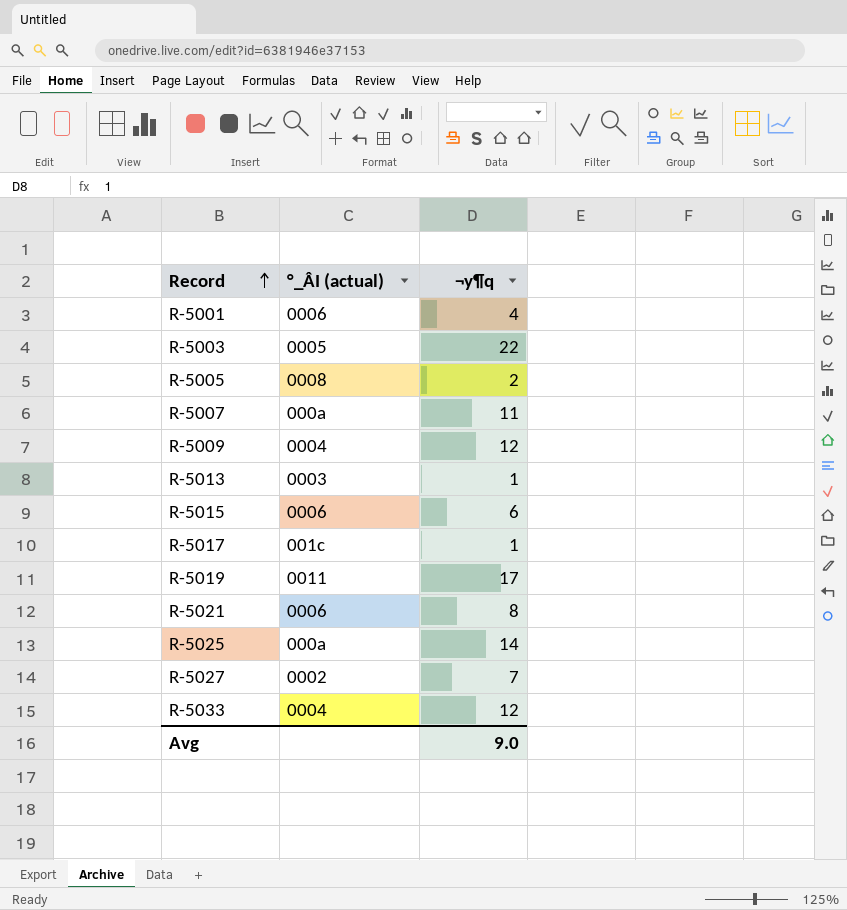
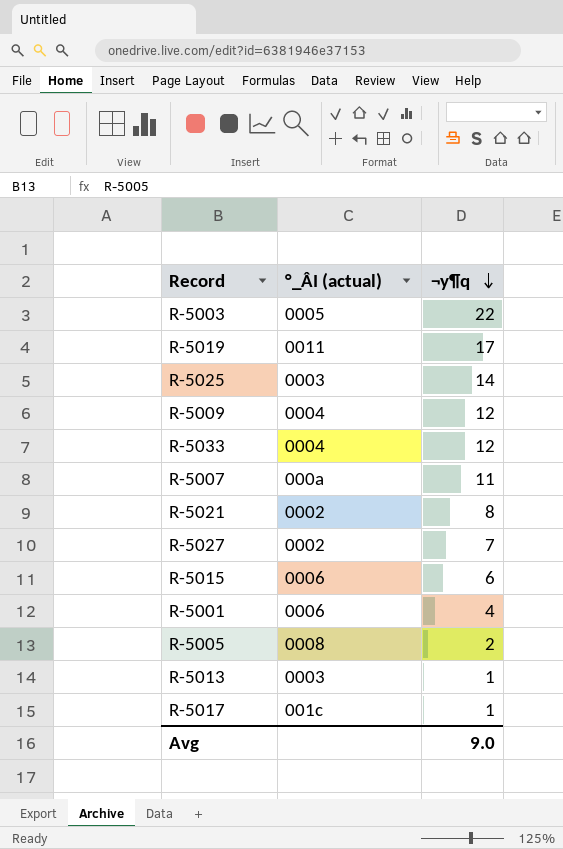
row order: Record ascending -> ¬y¶q descending
R-5025 | °_ÂI (actual): 000a -> 0003
R-5021 | °_ÂI (actual): 0006 -> 0002

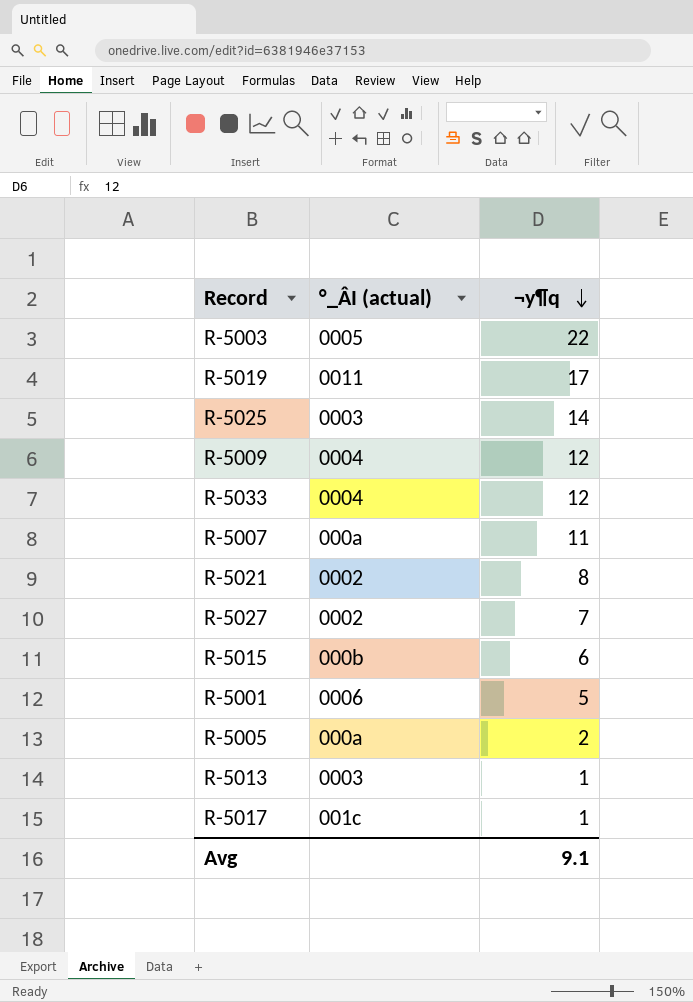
R-5015 | °_ÂI (actual): 0006 -> 000b
R-5001 | ¬y¶q: 4 -> 5
R-5005 | °_ÂI (actual): 0008 -> 000a
Avg | ¬y¶q: 9.0 -> 9.1

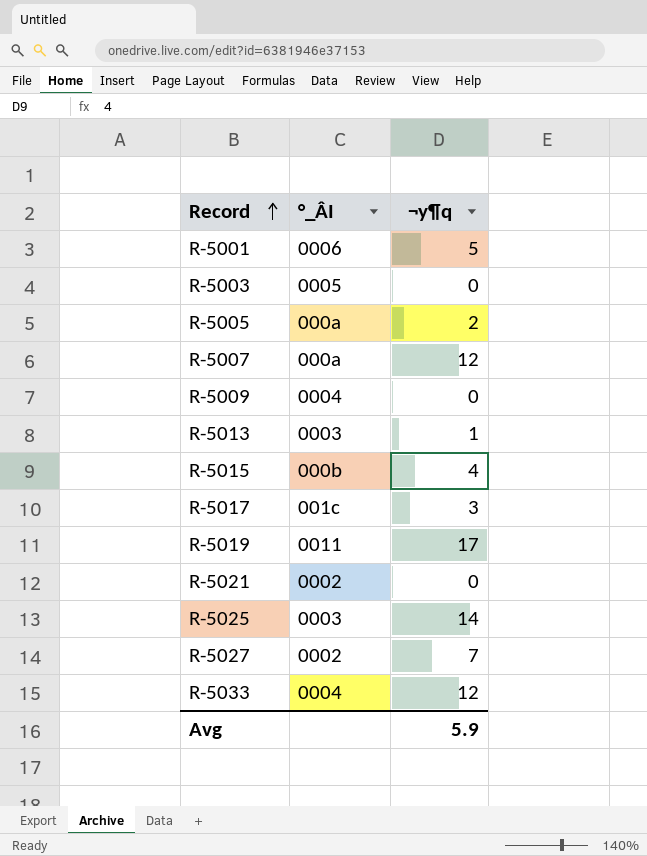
row order: ¬y¶q descending -> Record ascending
column name: °_ÂI (actual) -> °_ÂI
R-5003 | ¬y¶q: 22 -> 0
R-5007 | ¬y¶q: 11 -> 12
R-5009 | ¬y¶q: 12 -> 0
R-5015 | ¬y¶q: 6 -> 4
R-5017 | ¬y¶q: 1 -> 3
R-5021 | ¬y¶q: 8 -> 0
Avg | ¬y¶q: 9.1 -> 5.9

